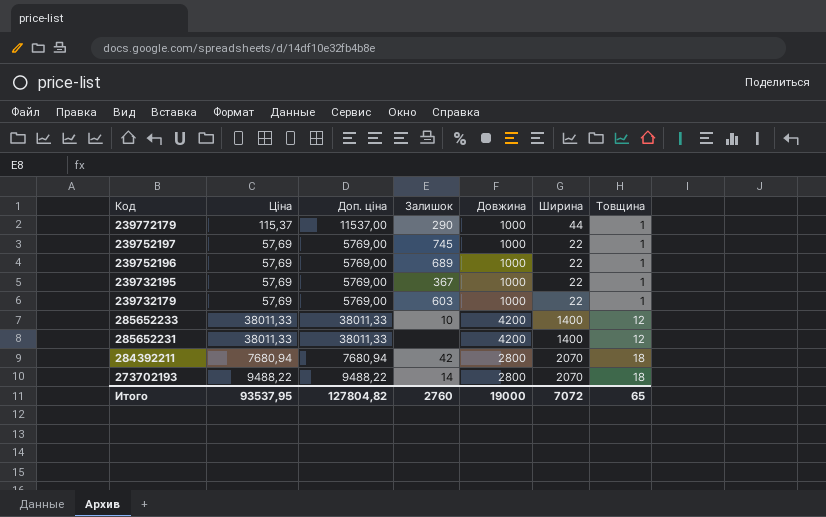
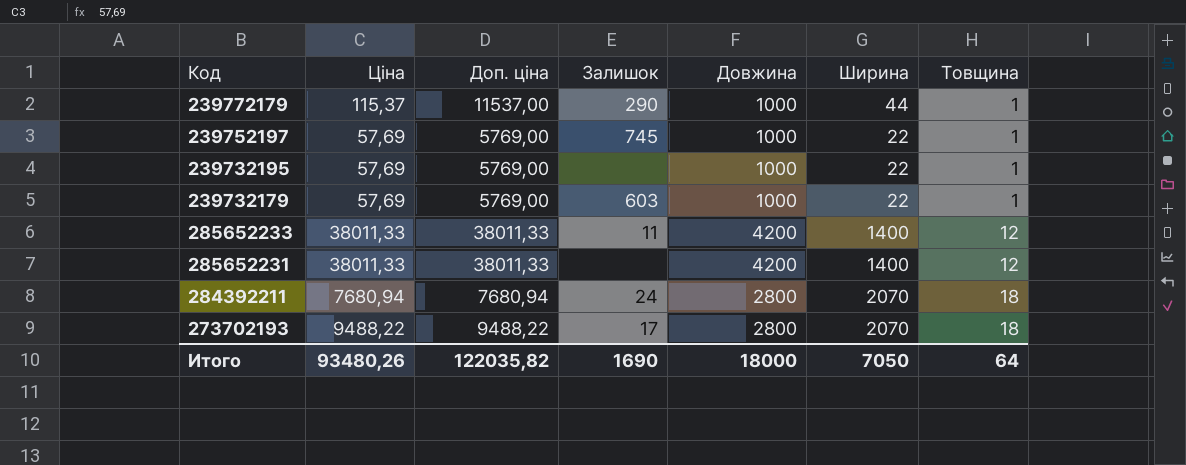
row 239752196: 57,69 | 5769,00 | 689 | 1000 | 22 | 1 -> none
239732195 | Залишок: 367 -> none
285652233 | Залишок: 10 -> 11
284392211 | Залишок: 42 -> 24
273702193 | Залишок: 14 -> 17
Итого | Ціна: 93537,95 -> 93480,26
Итого | Доп. ціна: 127804,82 -> 122035,82
Итого | Залишок: 2760 -> 1690
Итого | Довжина: 19000 -> 18000
Итого | Ширина: 7072 -> 7050
Итого | Товщина: 65 -> 64

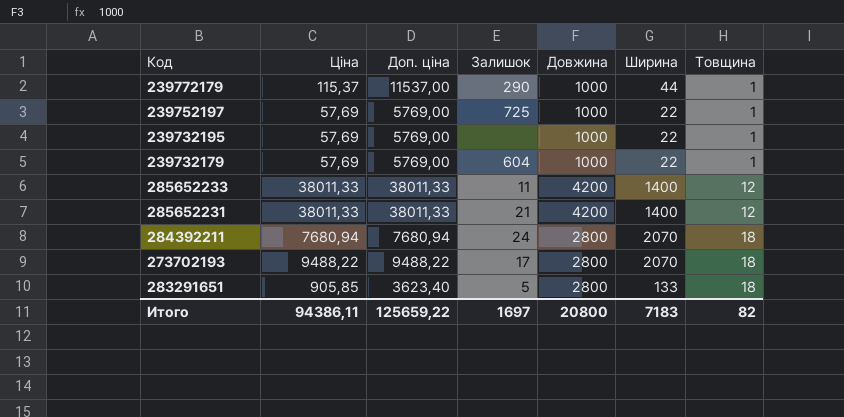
239752197 | Залишок: 745 -> 725
239732179 | Залишок: 603 -> 604
285652231 | Залишок: none -> 21
row 283291651: none -> 905,85 | 3623,40 | 5 | 2800 | 133 | 18
Итого | Ціна: 93480,26 -> 94386,11
Итого | Доп. ціна: 122035,82 -> 125659,22
Итого | Залишок: 1690 -> 1697
Итого | Довжина: 18000 -> 20800
Итого | Ширина: 7050 -> 7183
Итого | Товщина: 64 -> 82

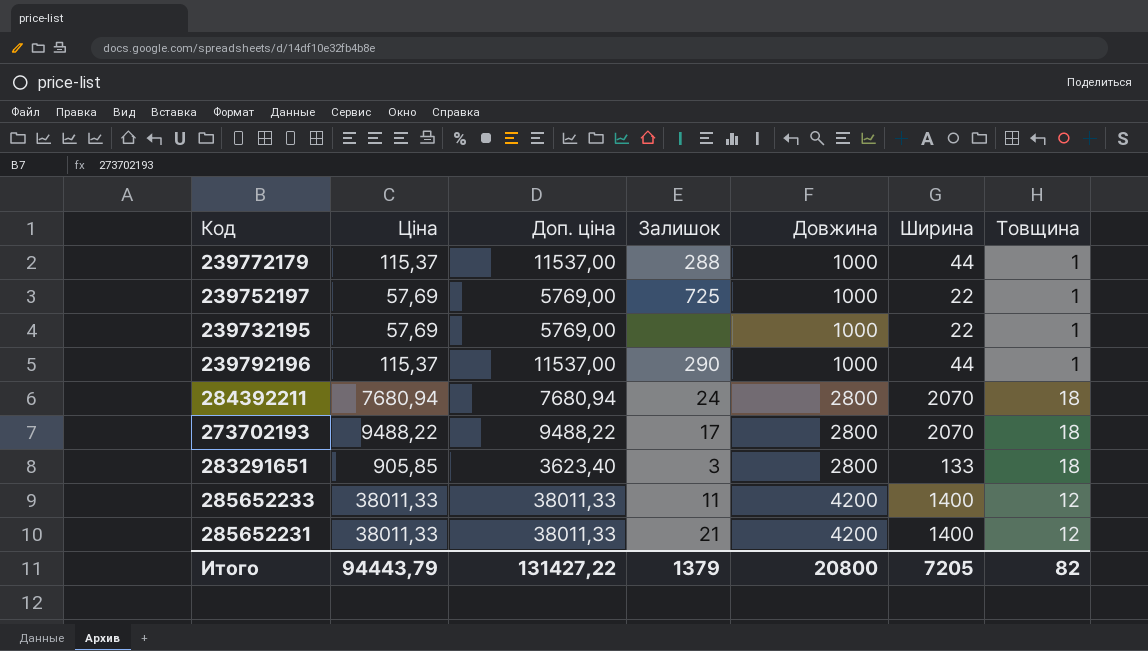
row order: Товщина ascending -> Довжина ascending
row 239732179: 57,69 | 5769,00 | 604 | 1000 | 22 | 1 -> none
239772179 | Залишок: 290 -> 288
row 239792196: none -> 115,37 | 11537,00 | 290 | 1000 | 44 | 1
283291651 | Залишок: 5 -> 3
Итого | Ціна: 94386,11 -> 94443,79
Итого | Доп. ціна: 125659,22 -> 131427,22
Итого | Залишок: 1697 -> 1379
Итого | Ширина: 7183 -> 7205

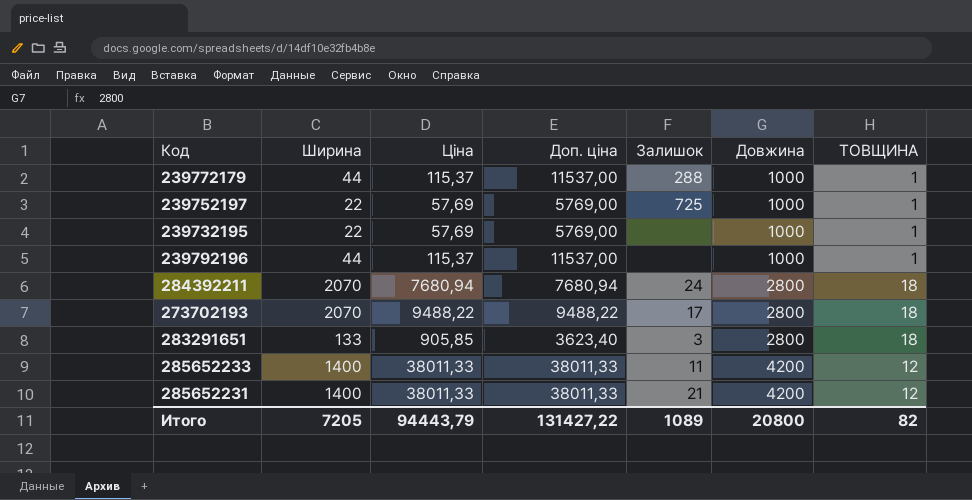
column Ширина | position: 6 -> 2
column name: Товщина -> ТОВЩИНА
239792196 | Залишок: 290 -> none
Итого | Залишок: 1379 -> 1089

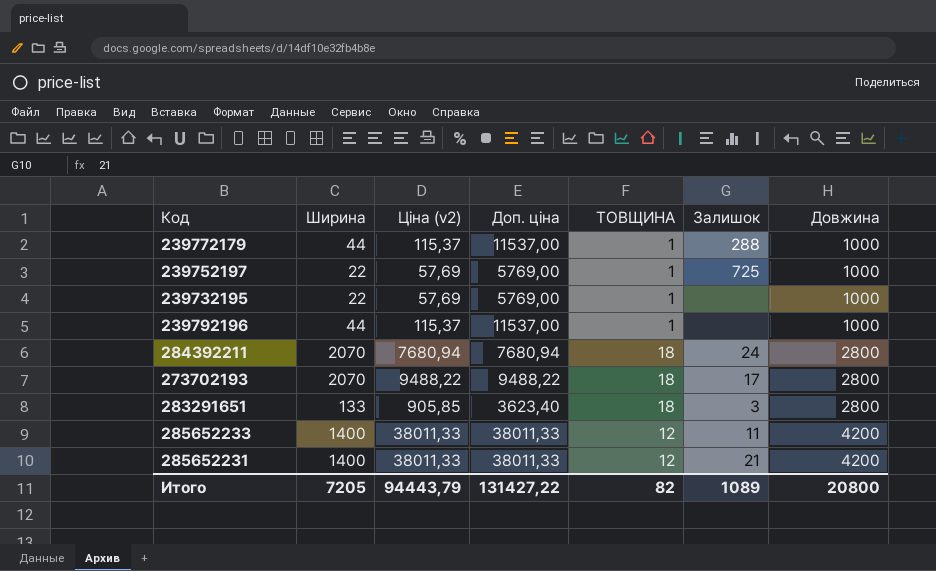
column name: Ціна -> Ціна (v2)
column ТОВЩИНА | position: 7 -> 5

